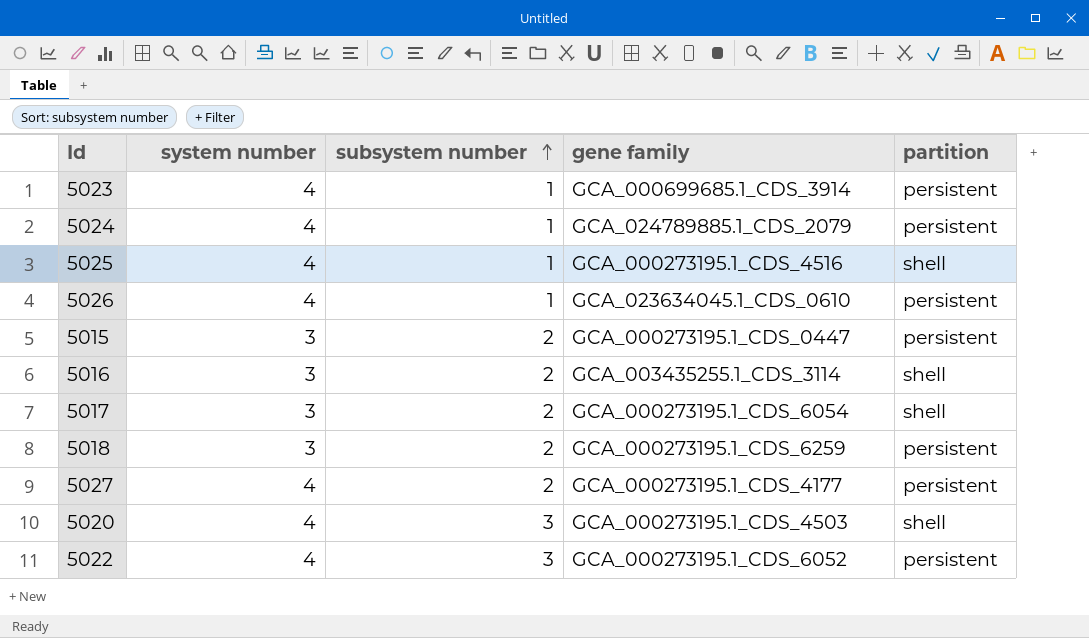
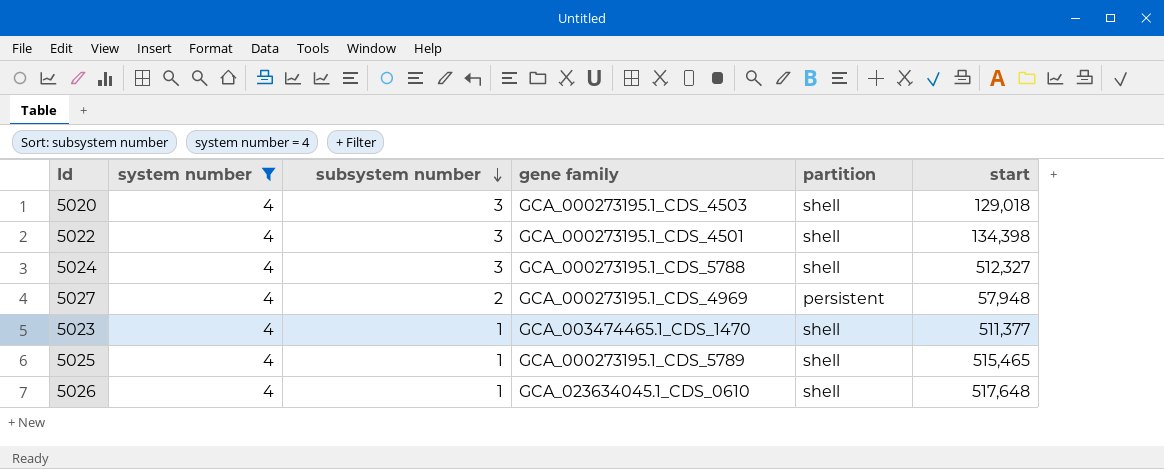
filter: none -> system number = 4
row order: subsystem number ascending -> subsystem number descending
column start | position: none -> 6
5022 | gene family: GCA_000273195.1_CDS_6052 -> GCA_000273195.1_CDS_4501
5022 | partition: persistent -> shell
5024 | subsystem number: 1 -> 3
5024 | gene family: GCA_024789885.1_CDS_2079 -> GCA_000273195.1_CDS_5788
5024 | partition: persistent -> shell
5027 | gene family: GCA_000273195.1_CDS_4177 -> GCA_000273195.1_CDS_4969
5023 | gene family: GCA_000699685.1_CDS_3914 -> GCA_003474465.1_CDS_1470
5023 | partition: persistent -> shell
5025 | gene family: GCA_000273195.1_CDS_4516 -> GCA_000273195.1_CDS_5789
5026 | partition: persistent -> shell

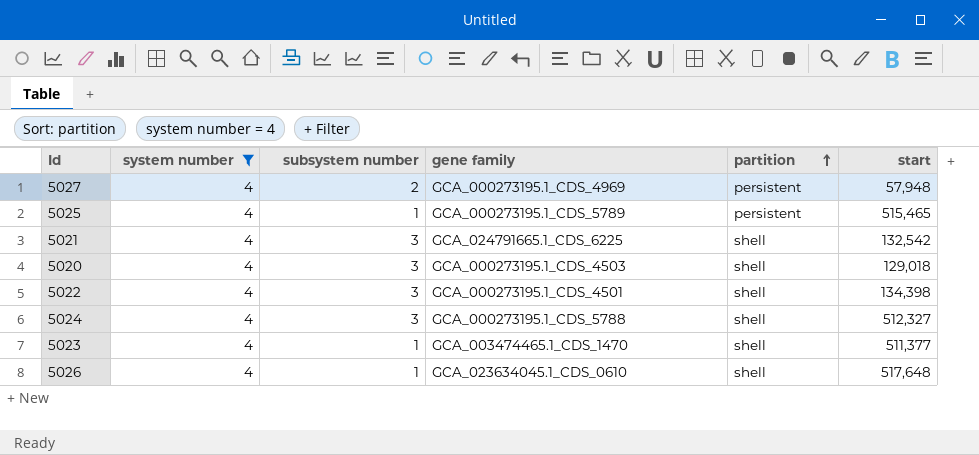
row order: subsystem number descending -> partition ascending
5025 | partition: shell -> persistent
row 5021: none -> 4 | 3 | GCA_024791665.1_CDS_6225 | shell | 132,542

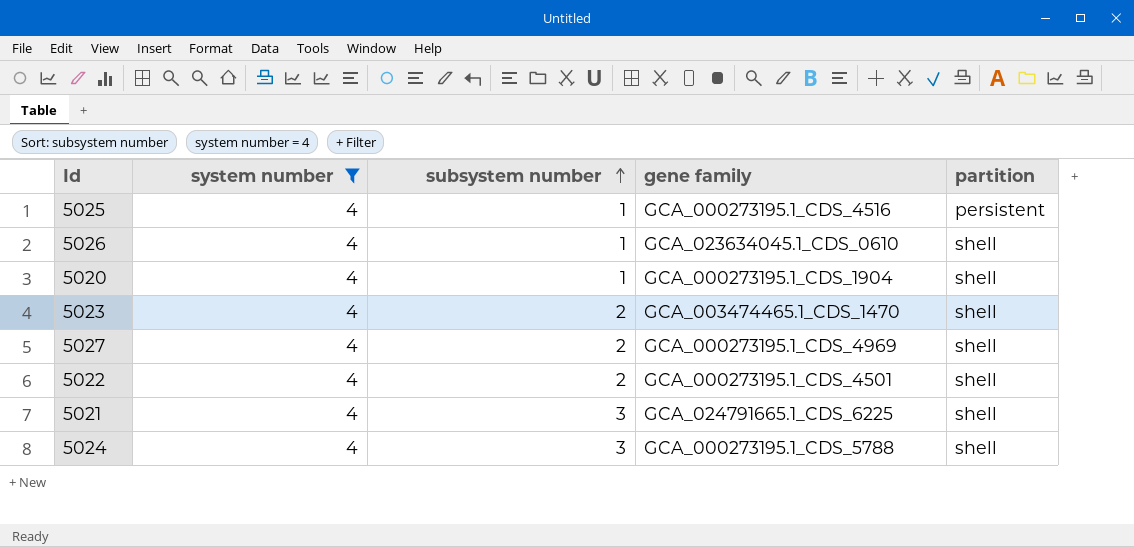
row order: partition ascending -> subsystem number ascending
column start | position: 6 -> none
5025 | gene family: GCA_000273195.1_CDS_5789 -> GCA_000273195.1_CDS_4516
5020 | subsystem number: 3 -> 1
5020 | gene family: GCA_000273195.1_CDS_4503 -> GCA_000273195.1_CDS_1904
5023 | subsystem number: 1 -> 2
5027 | partition: persistent -> shell
5022 | subsystem number: 3 -> 2

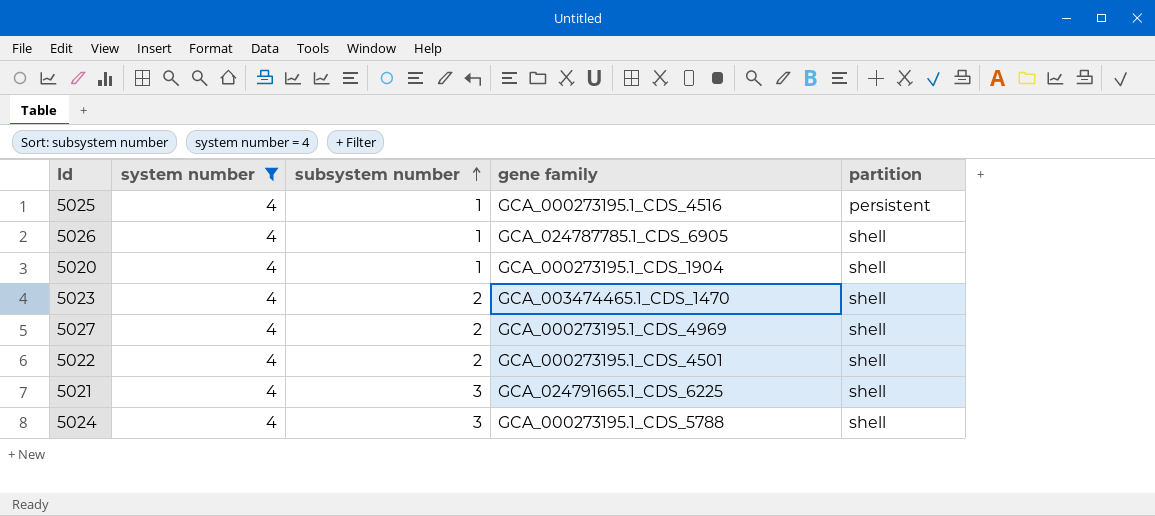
5026 | gene family: GCA_023634045.1_CDS_0610 -> GCA_024787785.1_CDS_6905

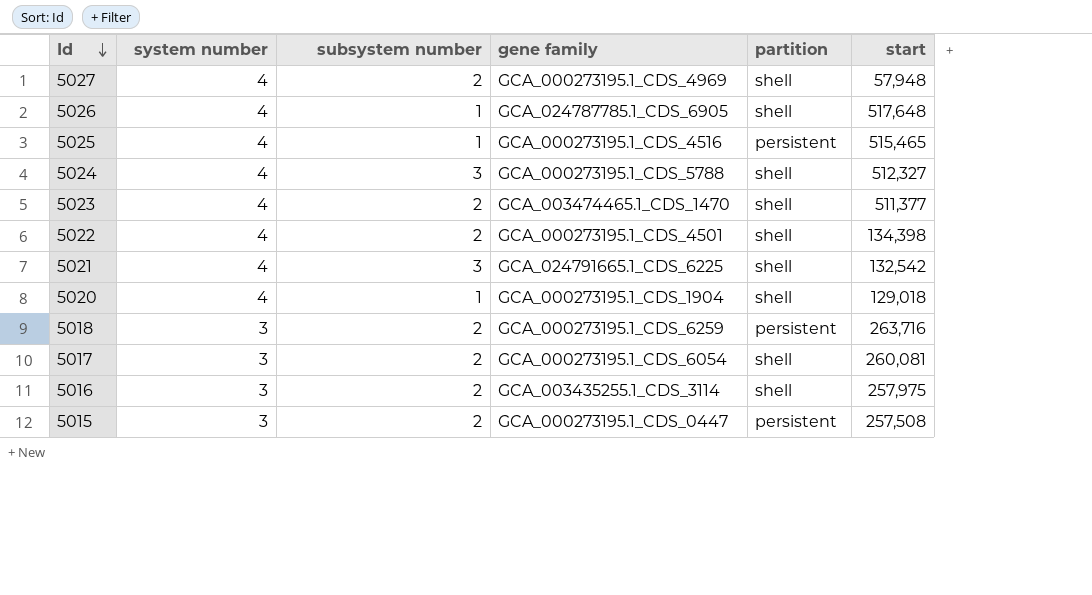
filter: system number = 4 -> none
row order: subsystem number ascending -> Id descending
column start | position: none -> 6

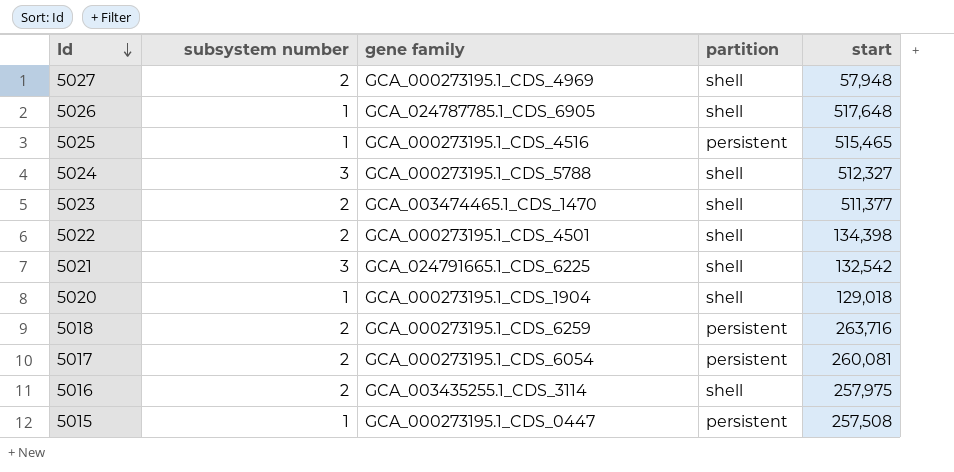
column system number | position: 2 -> none
5017 | partition: shell -> persistent
5015 | subsystem number: 2 -> 1

